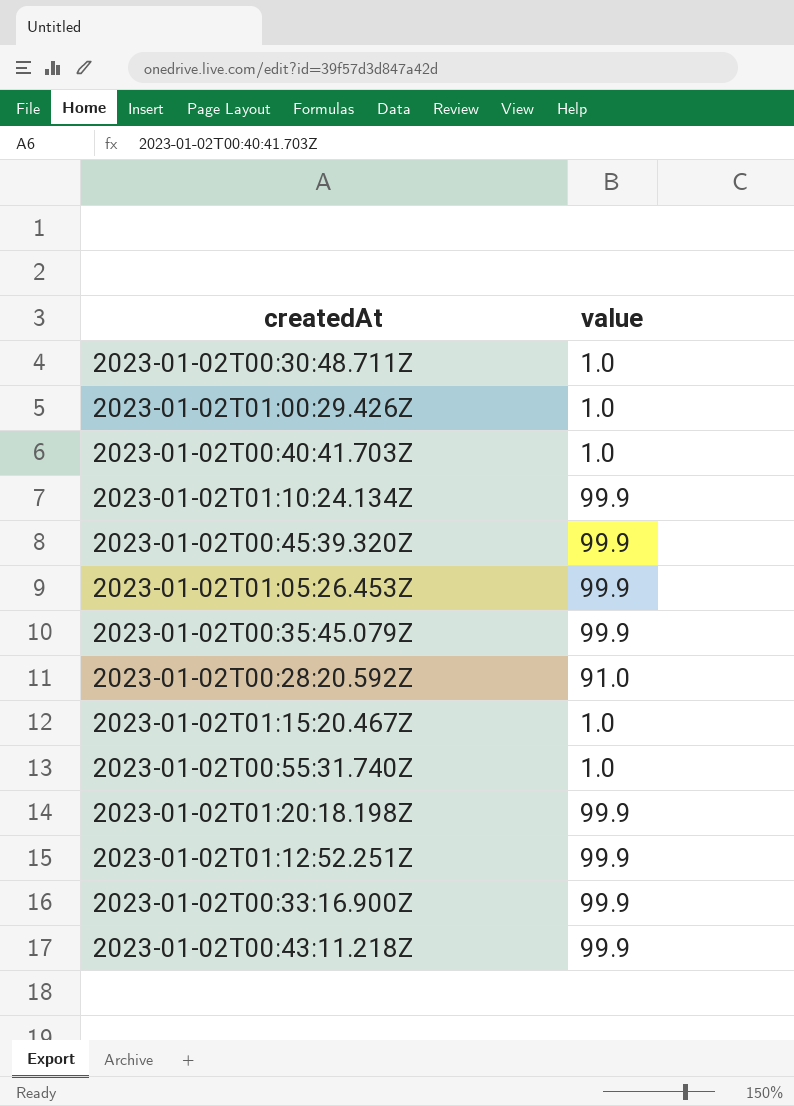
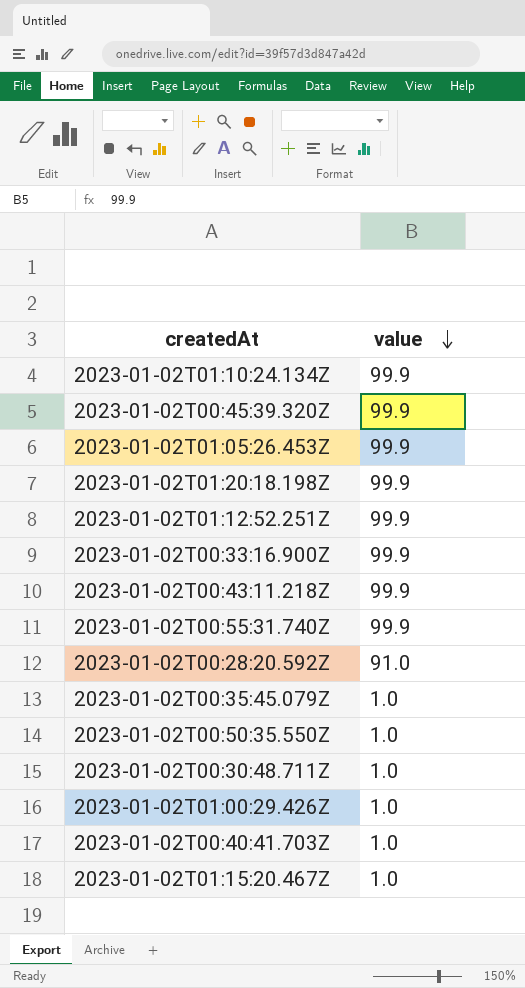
row order: none -> value descending
2023-01-02T00:55:31.740Z | value: 1.0 -> 99.9
2023-01-02T00:35:45.079Z | value: 99.9 -> 1.0
row 2023-01-02T00:50:35.550Z: none -> 1.0

